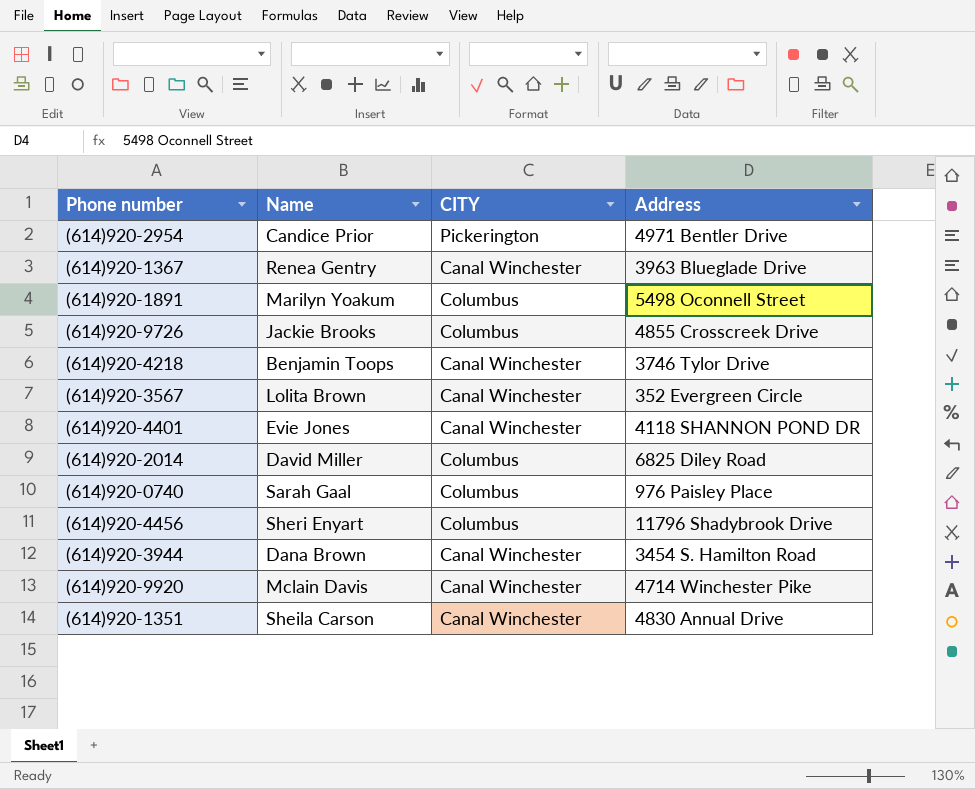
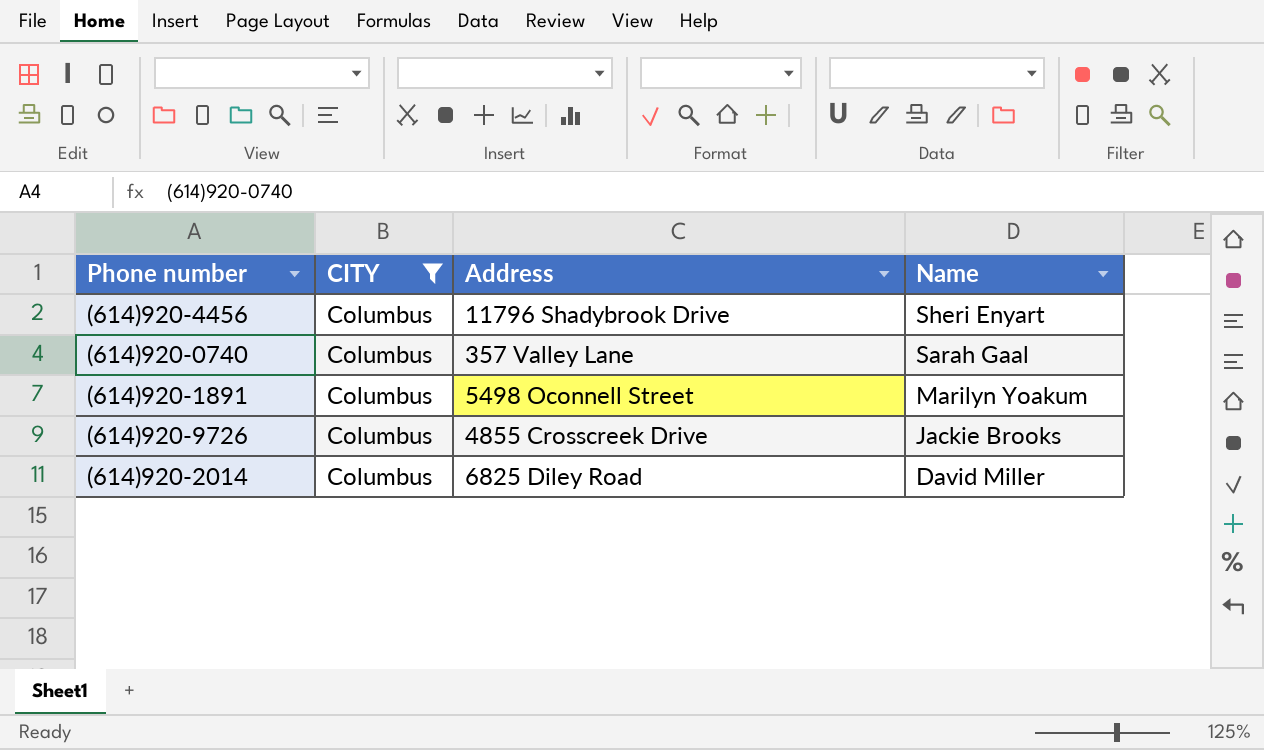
filter: none -> CITY = Columbus
row order: none -> Name descending
column Name | position: 2 -> 4
(614)920-0740 | Address: 976 Paisley Place -> 357 Valley Lane

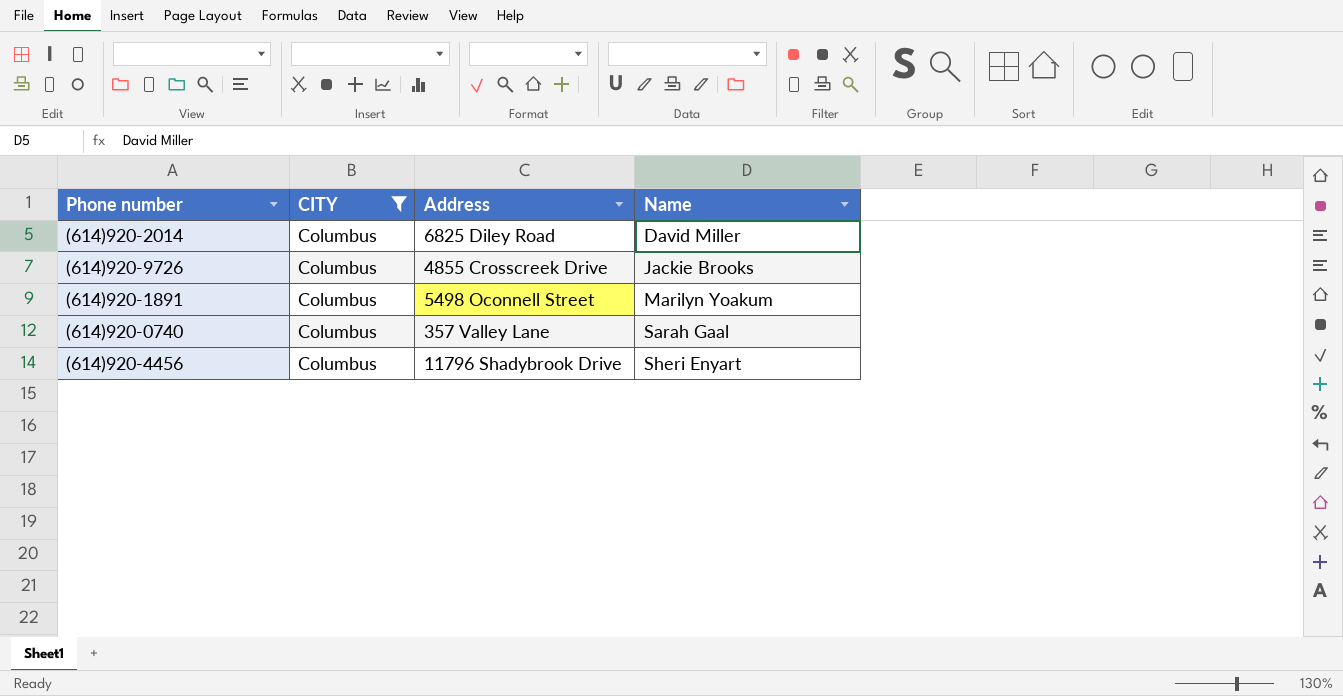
row order: Name descending -> Name ascending

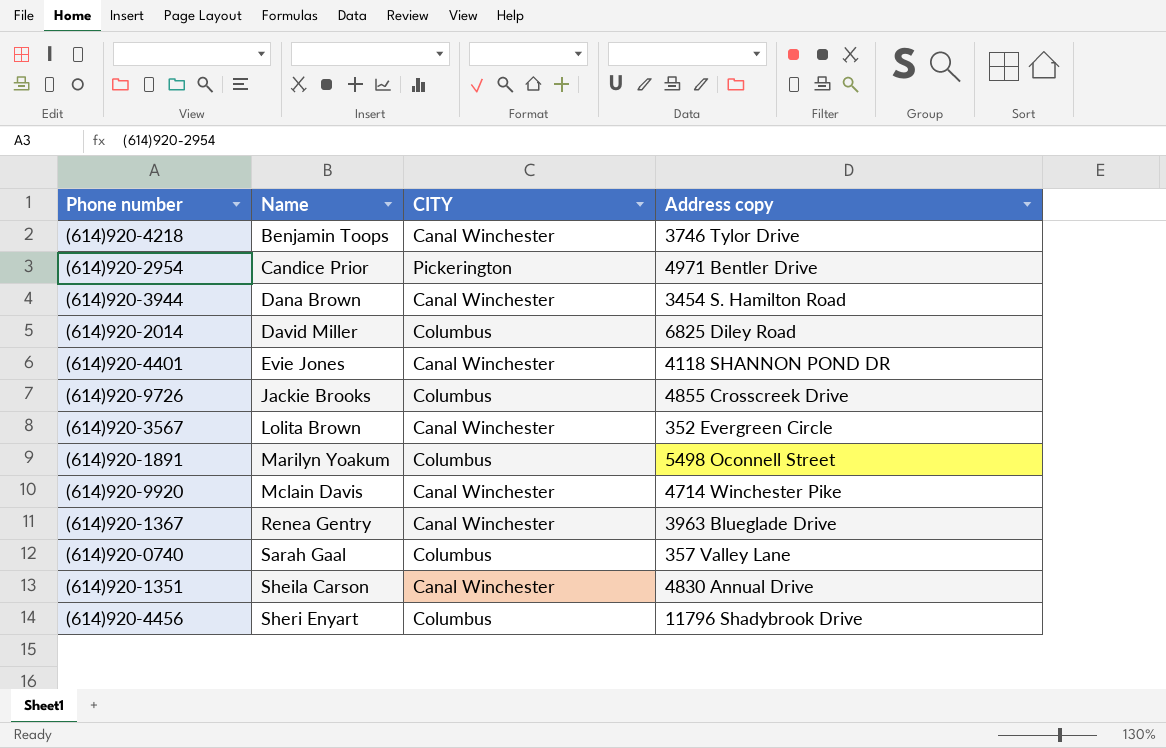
filter: CITY = Columbus -> none
column Name | position: 4 -> 2
column name: Address -> Address copy

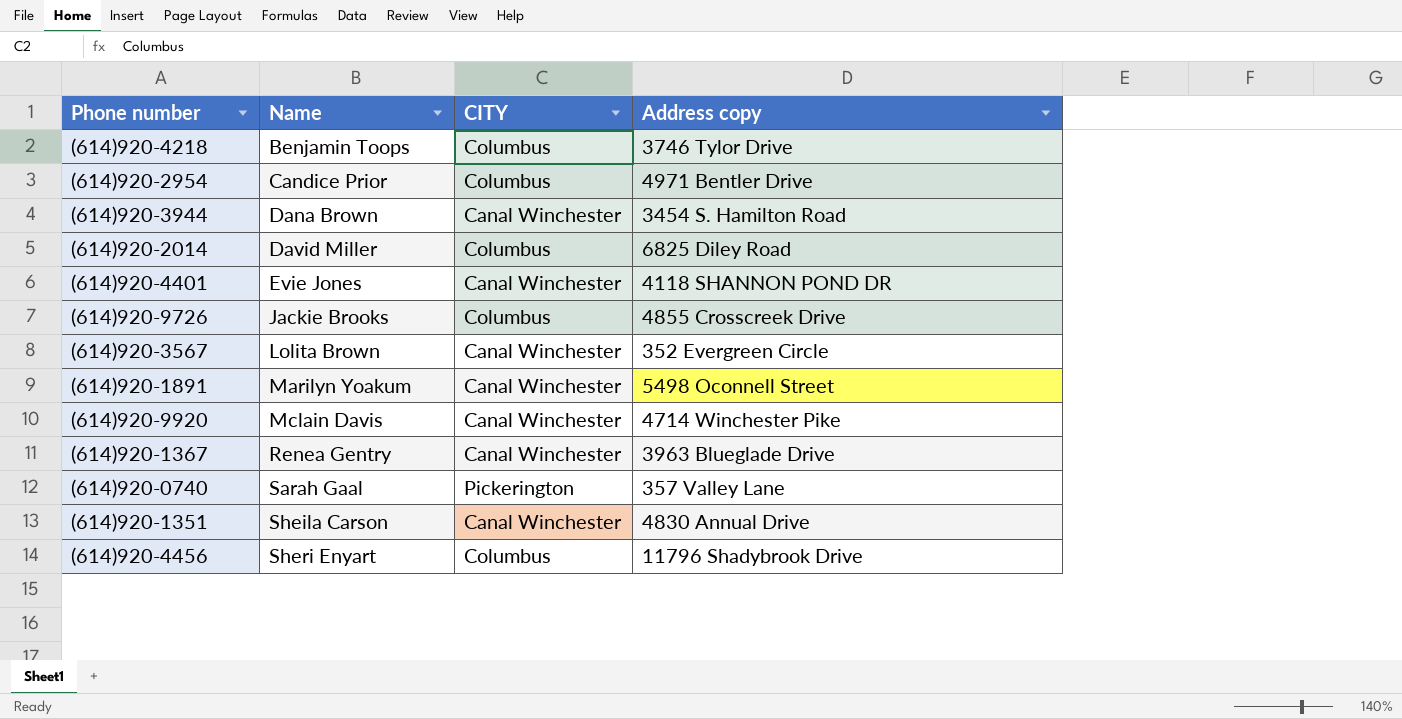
(614)920-4218 | CITY: Canal Winchester -> Columbus
(614)920-2954 | CITY: Pickerington -> Columbus
(614)920-1891 | CITY: Columbus -> Canal Winchester
(614)920-0740 | CITY: Columbus -> Pickerington

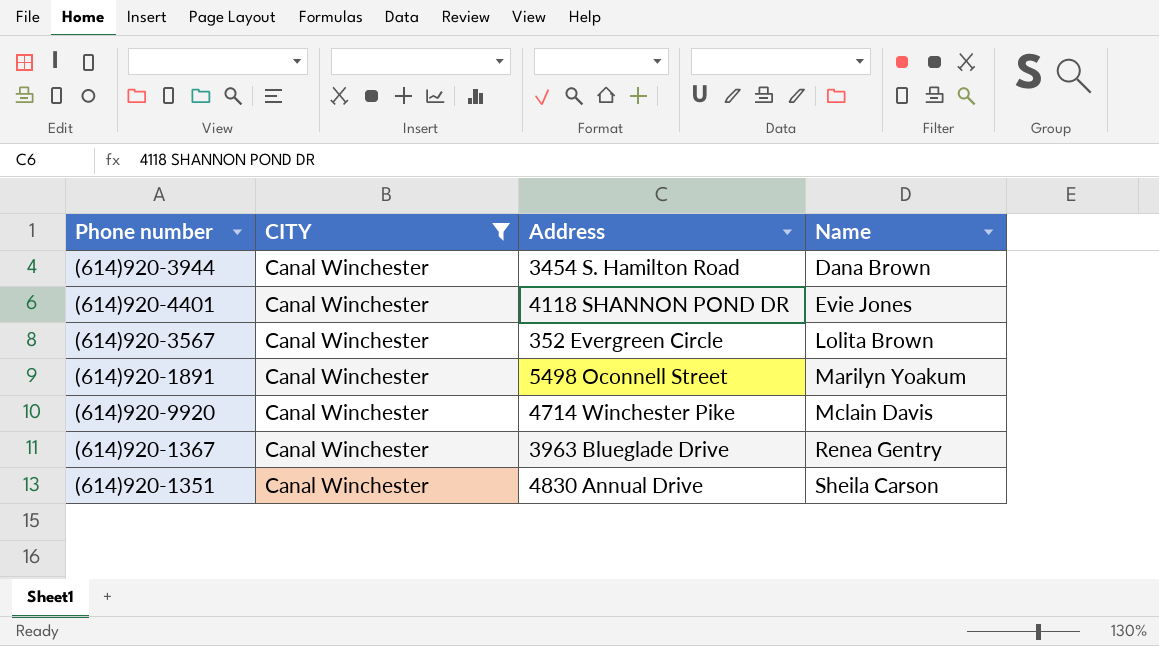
filter: none -> CITY = Canal Winchester
column name: Address copy -> Address
column Name | position: 2 -> 4

